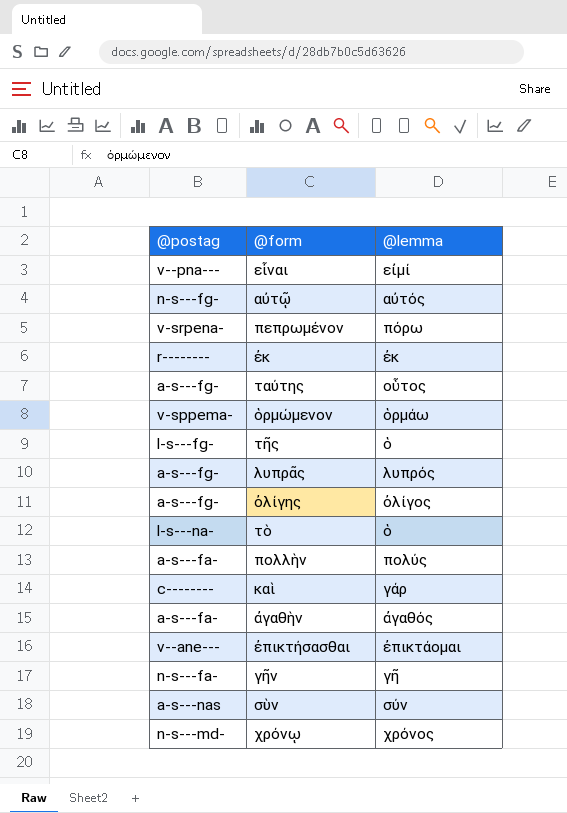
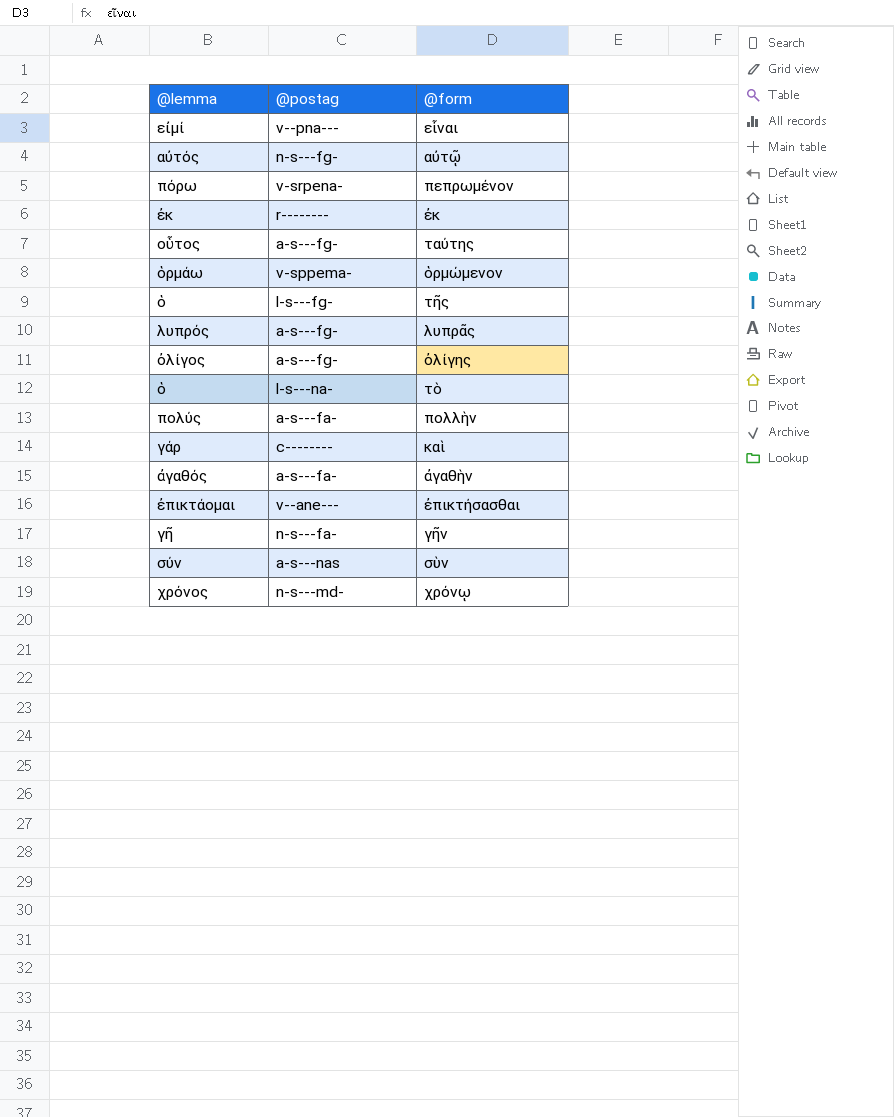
column @lemma | position: 3 -> 1

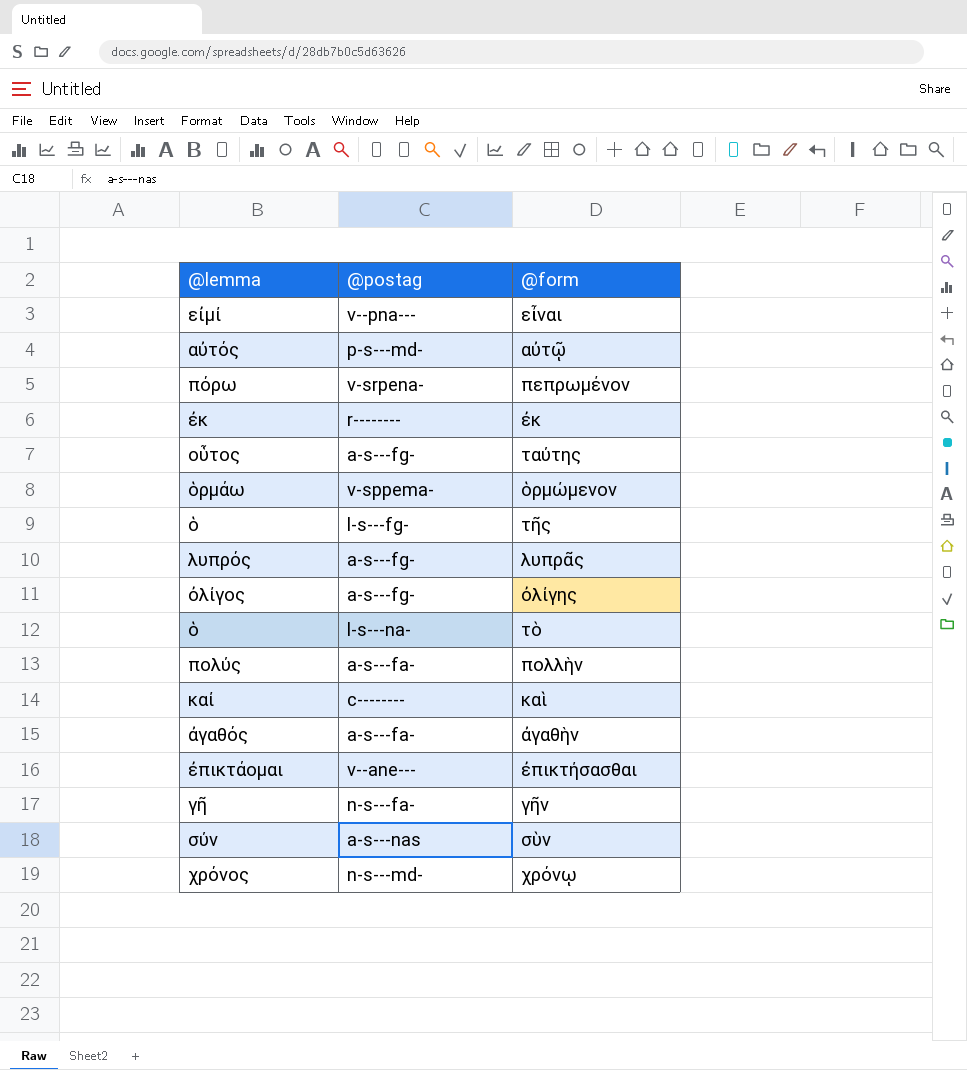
αὐτῷ | @postag: n-s---fg- -> p-s---md-
καὶ | @lemma: γάρ -> καί

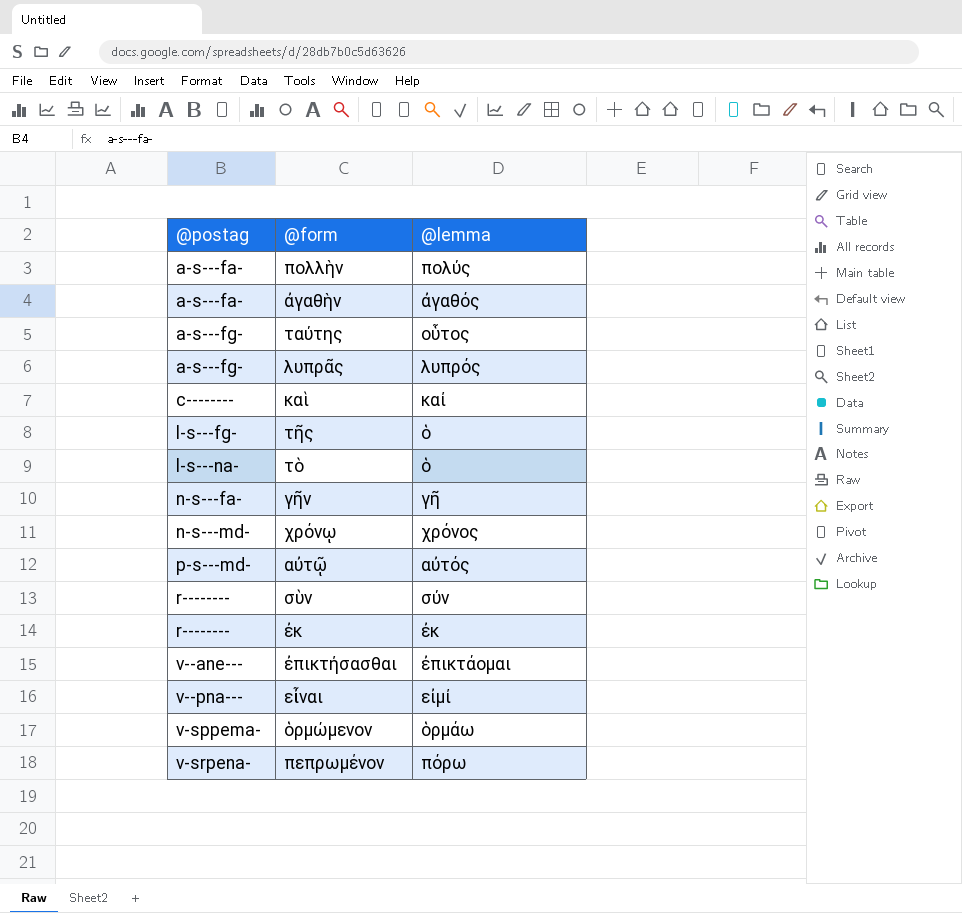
row order: none -> @postag ascending
column @lemma | position: 1 -> 3
row ὀλίγης: ὀλίγος | a-s---fg- -> none
σὺν | @postag: a-s---nas -> r--------

